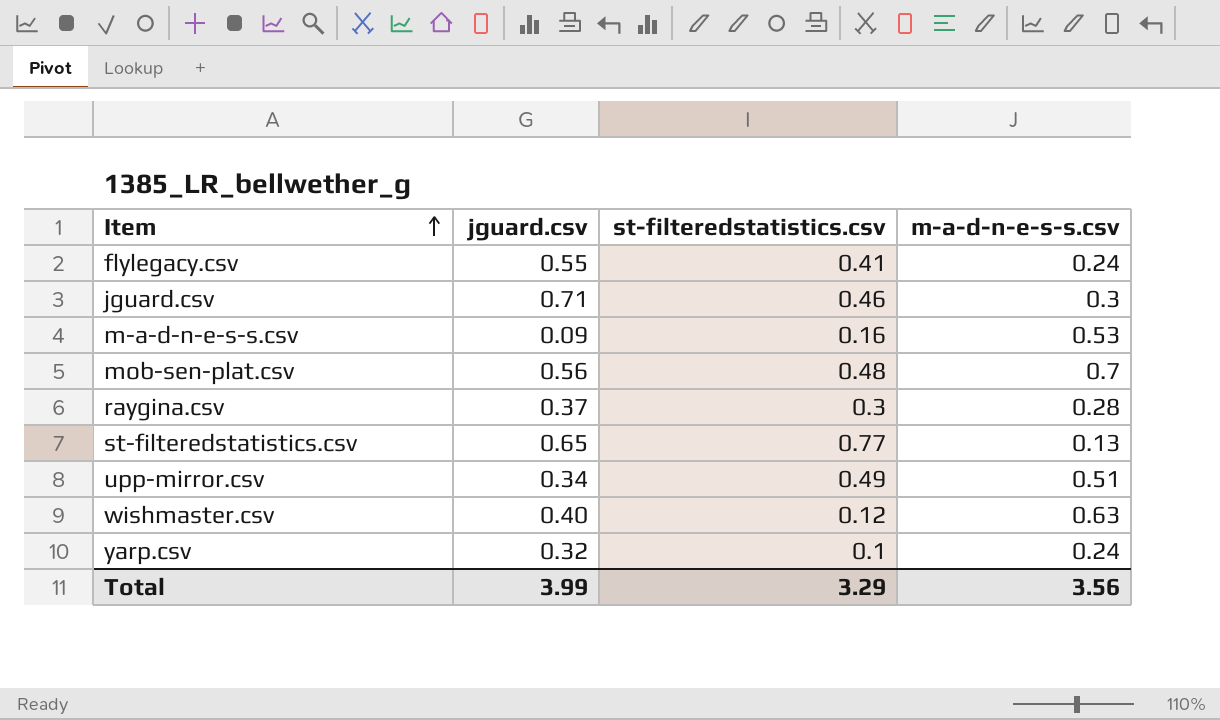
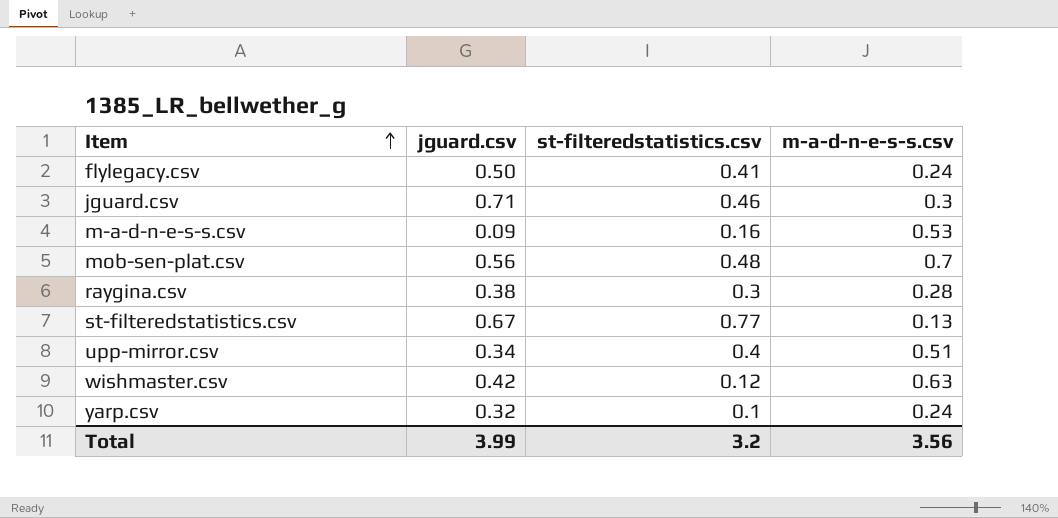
flylegacy.csv | jguard.csv: 0.55 -> 0.50
raygina.csv | jguard.csv: 0.37 -> 0.38
st-filteredstatistics.csv | jguard.csv: 0.65 -> 0.67
upp-mirror.csv | st-filteredstatistics.csv: 0.49 -> 0.4
wishmaster.csv | jguard.csv: 0.40 -> 0.42
Total | st-filteredstatistics.csv: 3.29 -> 3.2

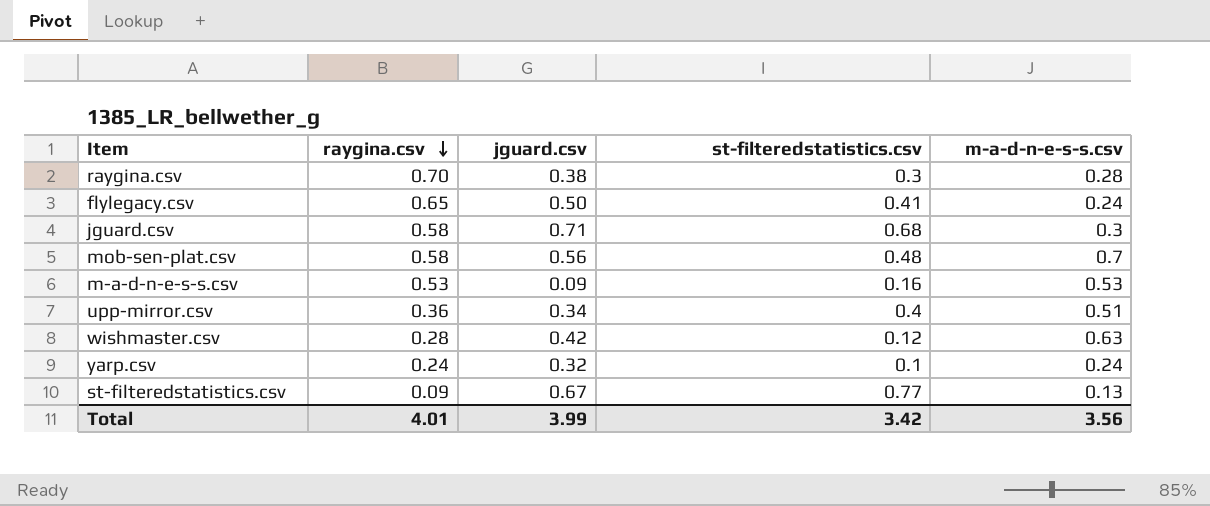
row order: Item ascending -> raygina.csv descending
column raygina.csv | position: none -> 2
jguard.csv | st-filteredstatistics.csv: 0.46 -> 0.68
Total | st-filteredstatistics.csv: 3.2 -> 3.42

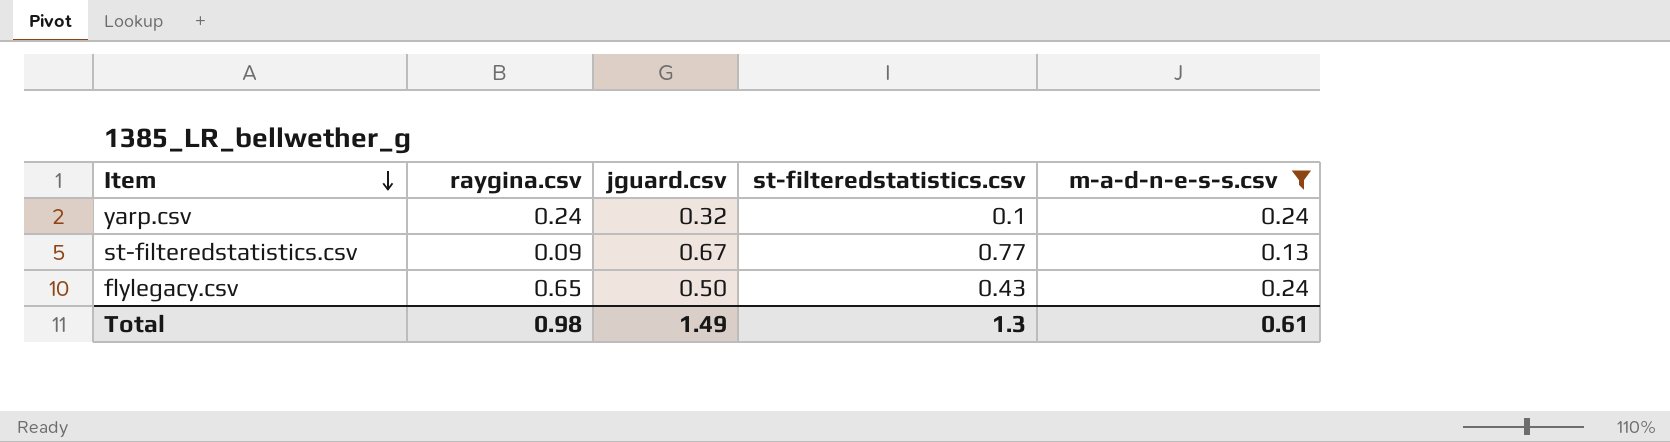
filter: none -> m-a-d-n-e-s-s.csv <= 0.24
row order: raygina.csv descending -> Item descending
flylegacy.csv | st-filteredstatistics.csv: 0.41 -> 0.43
Total | raygina.csv: 4.01 -> 0.98
Total | jguard.csv: 3.99 -> 1.49
Total | st-filteredstatistics.csv: 3.42 -> 1.3
Total | m-a-d-n-e-s-s.csv: 3.56 -> 0.61

